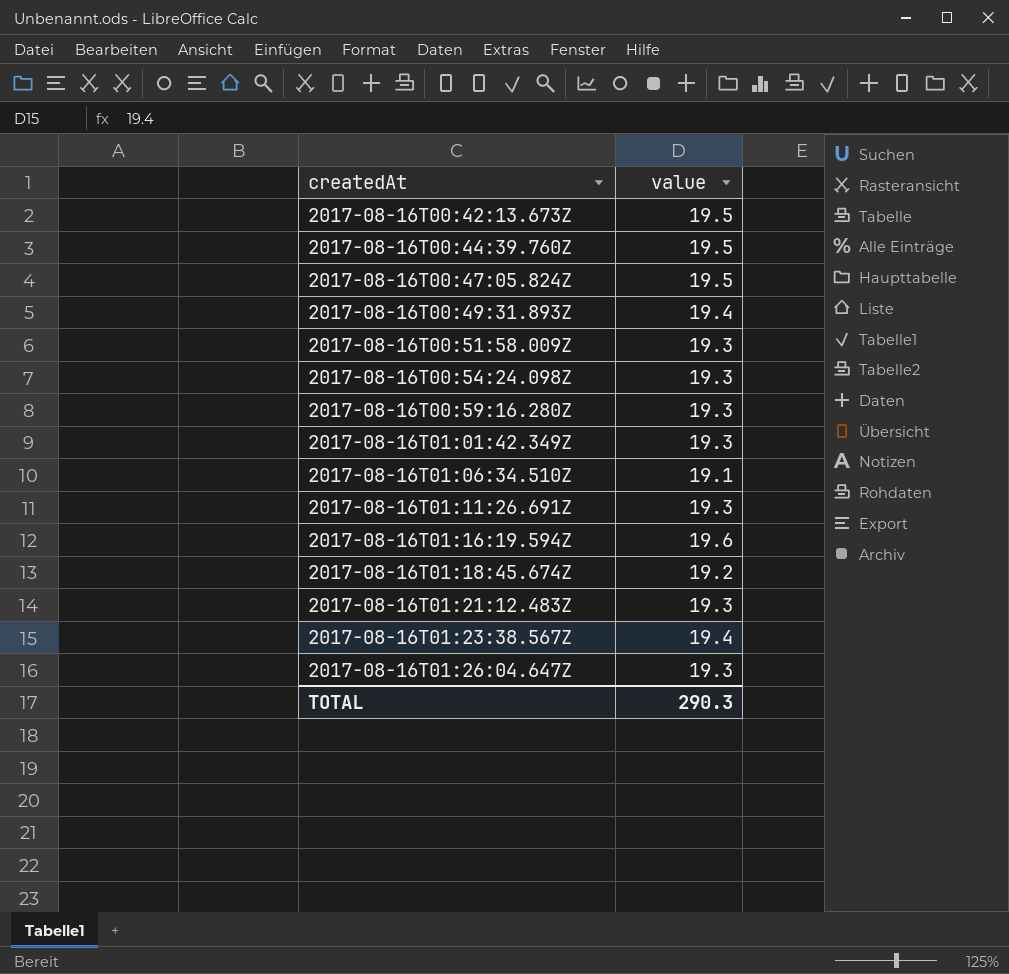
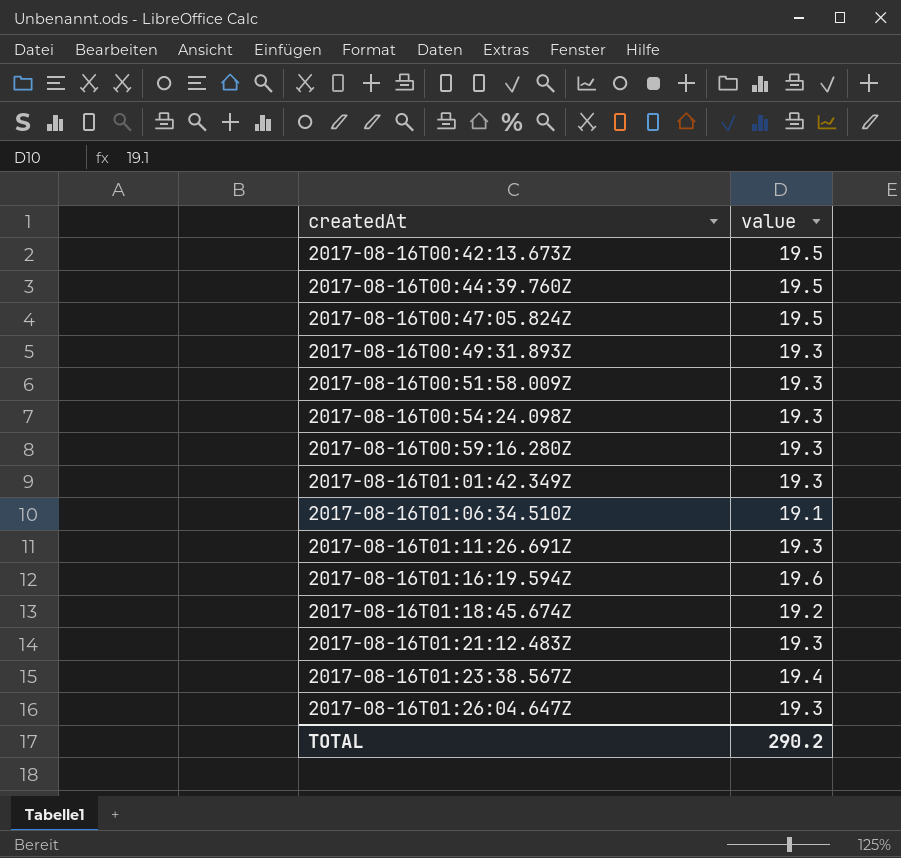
2017-08-16T00:49:31.893Z | value: 19.4 -> 19.3
TOTAL | value: 290.3 -> 290.2

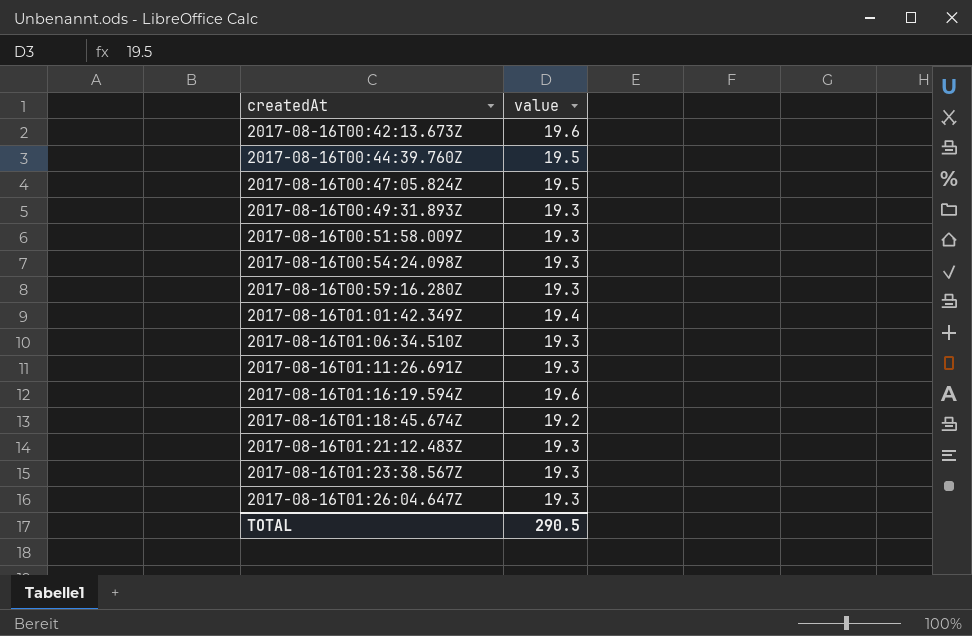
2017-08-16T00:42:13.673Z | value: 19.5 -> 19.6
2017-08-16T01:01:42.349Z | value: 19.3 -> 19.4
2017-08-16T01:06:34.510Z | value: 19.1 -> 19.3
2017-08-16T01:23:38.567Z | value: 19.4 -> 19.3
TOTAL | value: 290.2 -> 290.5

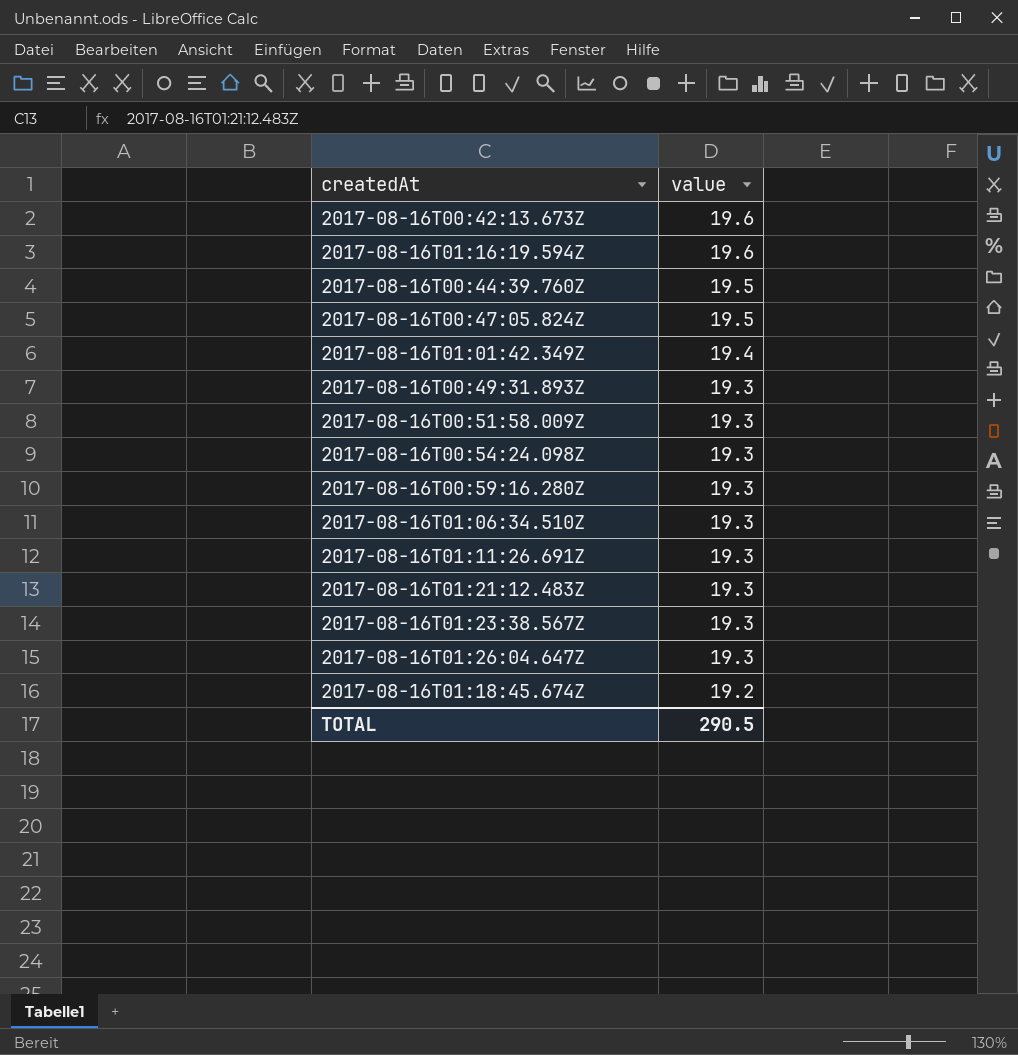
row order: createdAt ascending -> value descending

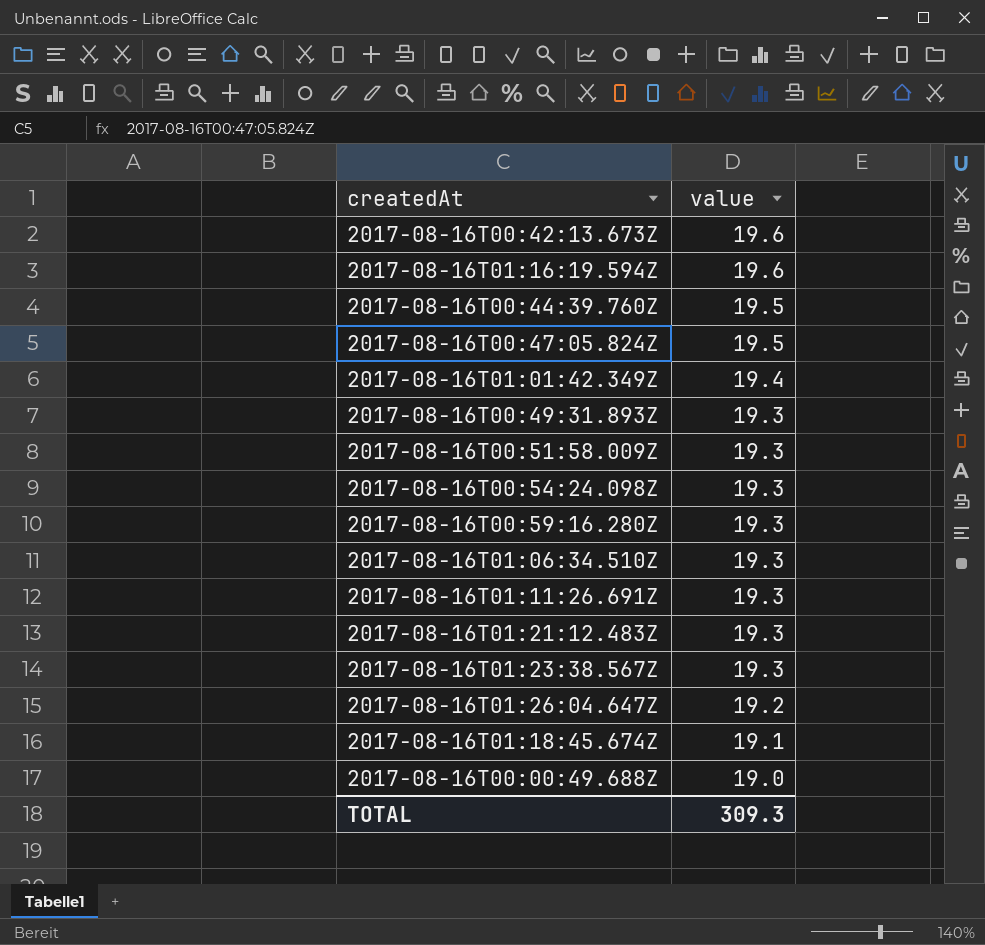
2017-08-16T01:26:04.647Z | value: 19.3 -> 19.2
2017-08-16T01:18:45.674Z | value: 19.2 -> 19.1
row 2017-08-16T00:00:49.688Z: none -> 19.0
TOTAL | value: 290.5 -> 309.3

